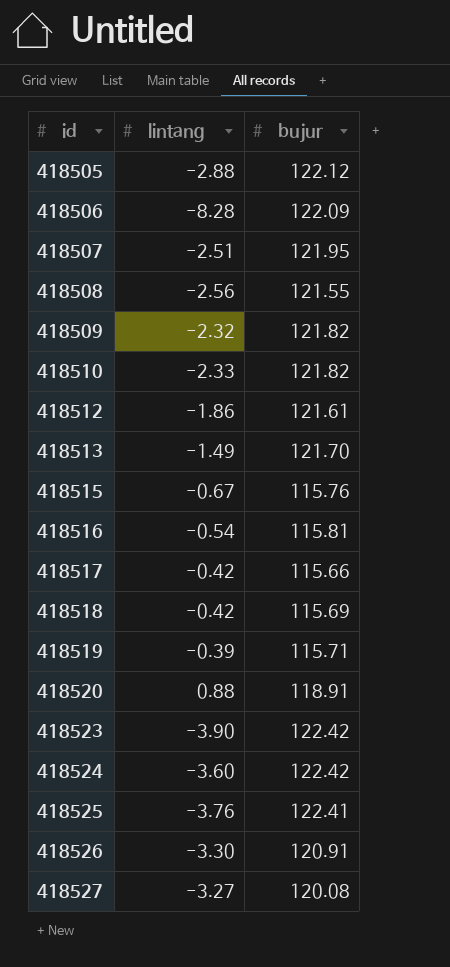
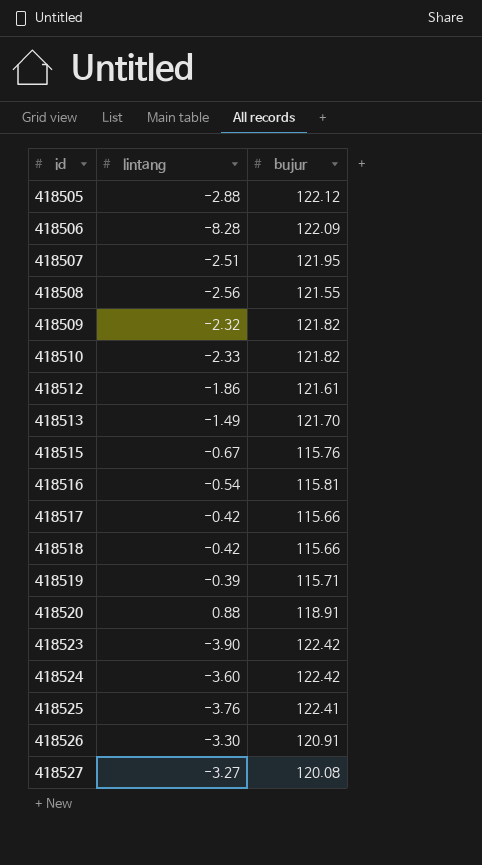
418518 | bujur: 115.69 -> 115.66

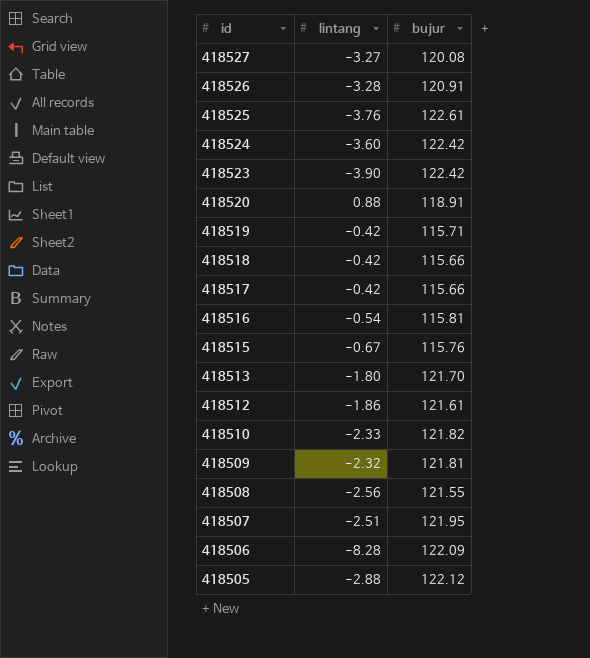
row order: id ascending -> id descending
418526 | lintang: -3.30 -> -3.28
418525 | bujur: 122.41 -> 122.61
418519 | lintang: -0.39 -> -0.42
418513 | lintang: -1.49 -> -1.80
418509 | bujur: 121.82 -> 121.81

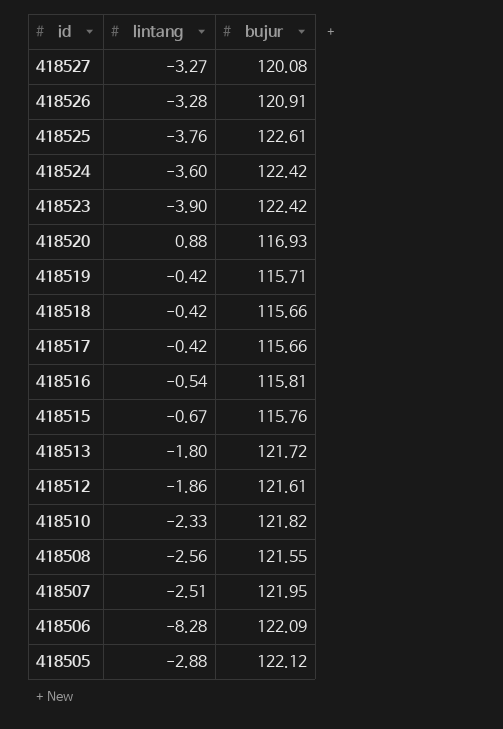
row 418509: -2.32 | 121.81 -> none
418520 | bujur: 118.91 -> 116.93
418513 | bujur: 121.70 -> 121.72

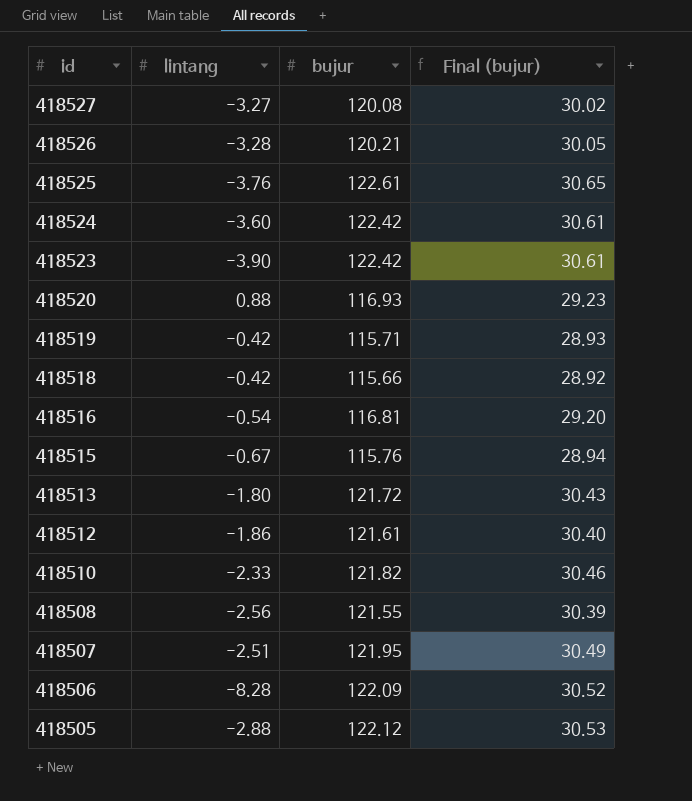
column Final (bujur) | formula: none -> [bujur] * 0.25
row 418517: -0.42 | 115.66 -> none
418526 | bujur: 120.91 -> 120.21
418516 | bujur: 115.81 -> 116.81

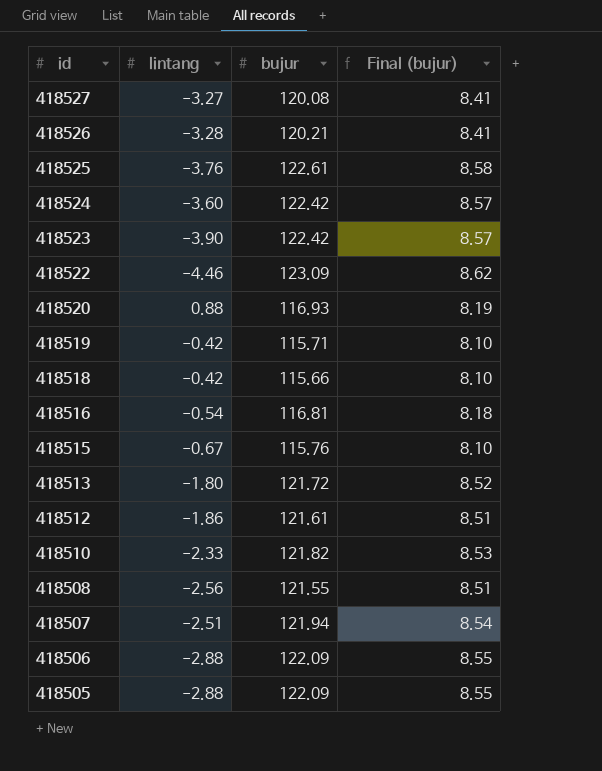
column Final (bujur) | formula: [bujur] * 0.25 -> [bujur] * 0.07
row 418522: none -> -4.46 | 123.09 | 8.62
418507 | bujur: 121.95 -> 121.94
418506 | lintang: -8.28 -> -2.88
418505 | bujur: 122.12 -> 122.09

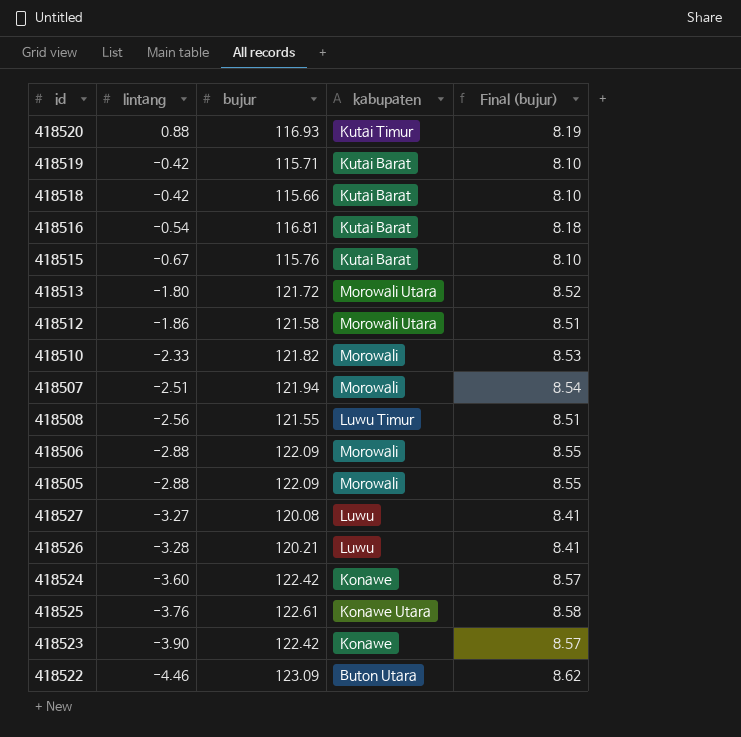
row order: id descending -> lintang descending
column kabupaten | position: none -> 4
418512 | bujur: 121.61 -> 121.58

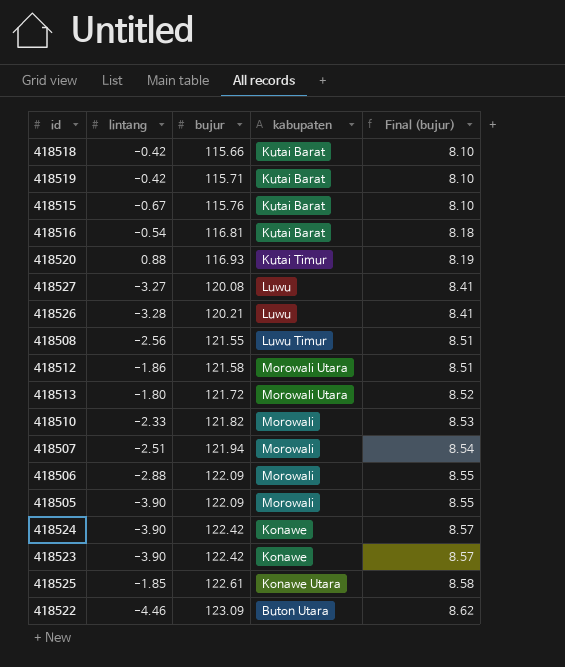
row order: lintang descending -> bujur ascending
418505 | lintang: -2.88 -> -3.90
418524 | lintang: -3.60 -> -3.90
418525 | lintang: -3.76 -> -1.85

